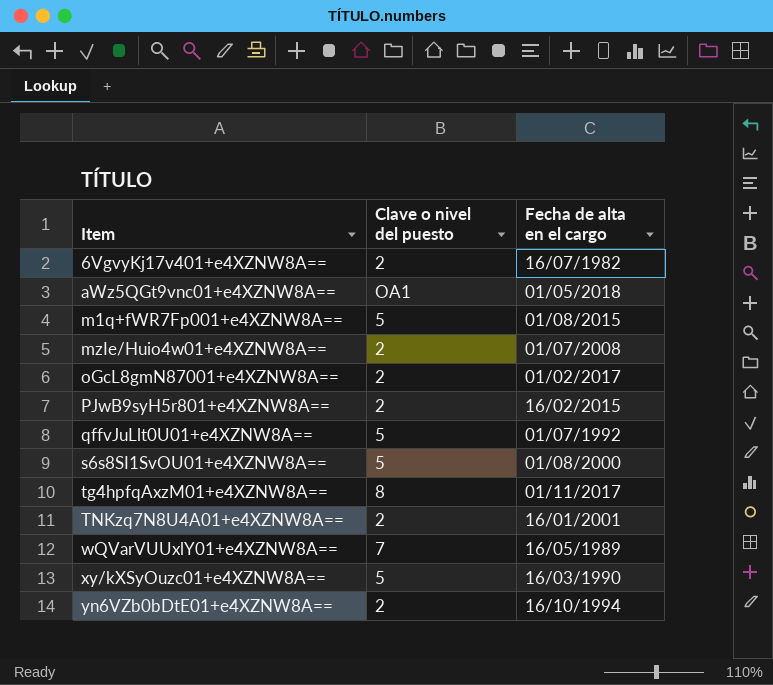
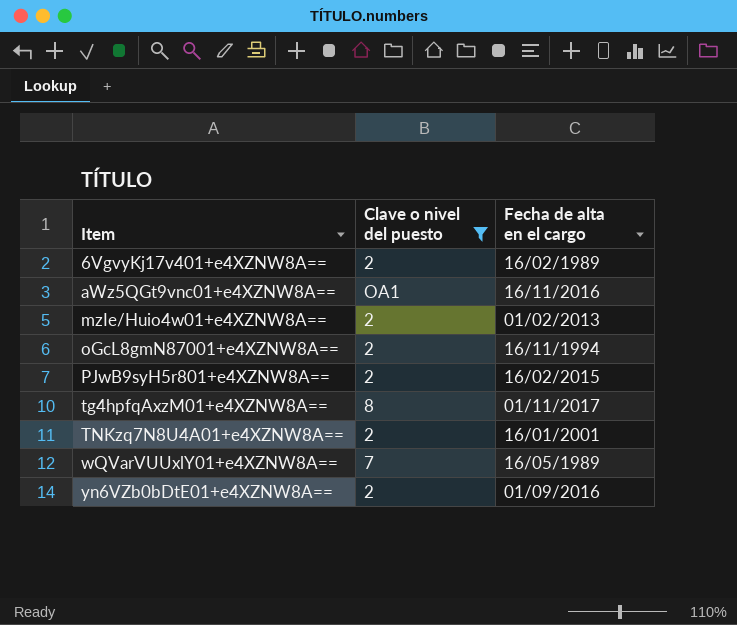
filter: none -> Clave o nivel del puesto != 5
6VgvyKj17v401+e4XZNW8A== | Fecha de alta en el cargo: 16/07/1982 -> 16/02/1989
aWz5QGt9vnc01+e4XZNW8A== | Fecha de alta en el cargo: 01/05/2018 -> 16/11/2016
mzIe/Huio4w01+e4XZNW8A== | Fecha de alta en el cargo: 01/07/2008 -> 01/02/2013
oGcL8gmN87001+e4XZNW8A== | Fecha de alta en el cargo: 01/02/2017 -> 16/11/1994
yn6VZb0bDtE01+e4XZNW8A== | Fecha de alta en el cargo: 16/10/1994 -> 01/09/2016

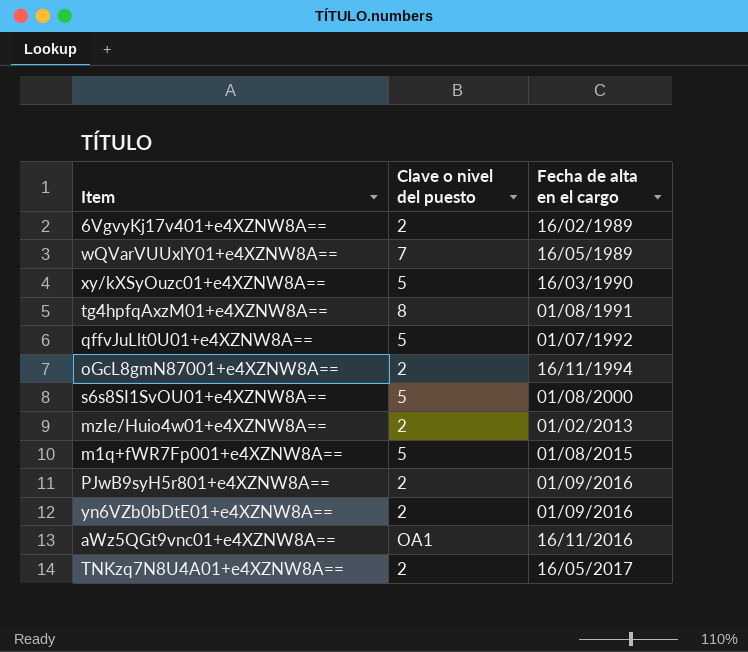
filter: Clave o nivel del puesto != 5 -> none
row order: Item ascending -> Fecha de alta en el cargo ascending
tg4hpfqAxzM01+e4XZNW8A== | Fecha de alta en el cargo: 01/11/2017 -> 01/08/1991
PJwB9syH5r801+e4XZNW8A== | Fecha de alta en el cargo: 16/02/2015 -> 01/09/2016
TNKzq7N8U4A01+e4XZNW8A== | Fecha de alta en el cargo: 16/01/2001 -> 16/05/2017

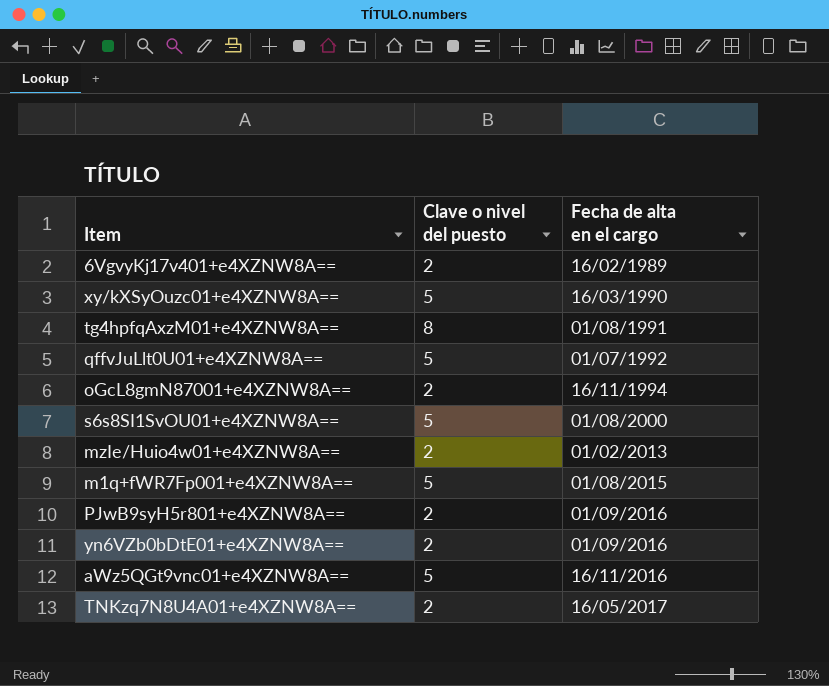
row wQVarVUUxlY01+e4XZNW8A==: 7 | 16/05/1989 -> none
aWz5QGt9vnc01+e4XZNW8A== | Clave o nivel del puesto: OA1 -> 5

